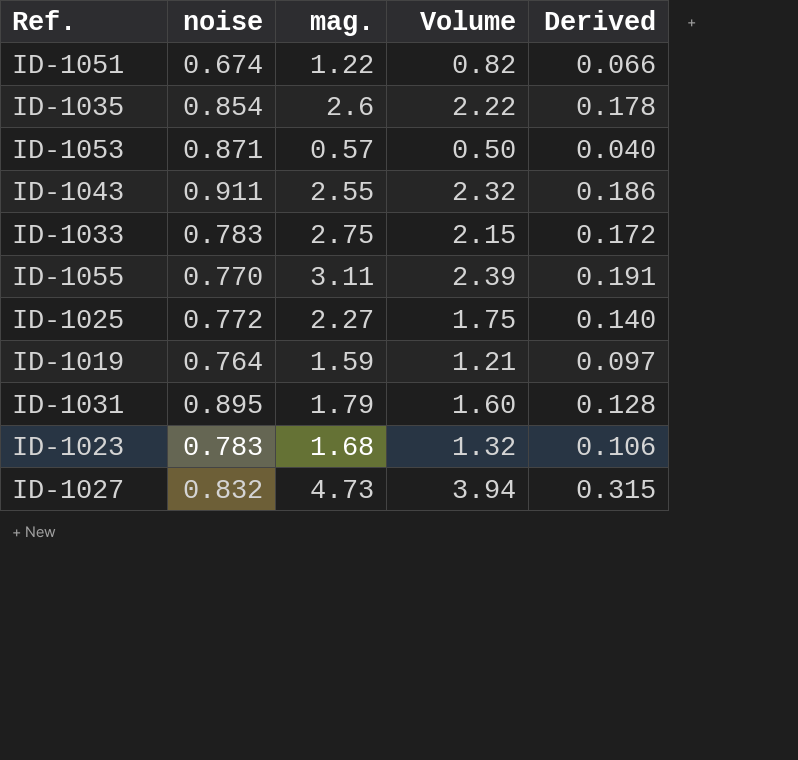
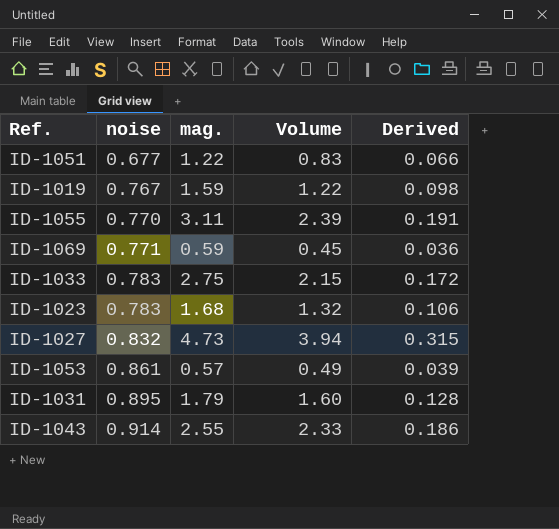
row order: none -> noise ascending
row ID-1035: 0.854 | 2.6 | 2.22 | 0.178 -> none
row ID-1025: 0.772 | 2.27 | 1.75 | 0.140 -> none
ID-1051 | noise: 0.674 -> 0.677
ID-1051 | Volume: 0.82 -> 0.83
ID-1019 | noise: 0.764 -> 0.767
ID-1019 | Volume: 1.21 -> 1.22
ID-1019 | Derived: 0.097 -> 0.098
row ID-1069: none -> 0.771 | 0.59 | 0.45 | 0.036
ID-1053 | noise: 0.871 -> 0.861
ID-1053 | Volume: 0.50 -> 0.49
ID-1053 | Derived: 0.040 -> 0.039
ID-1043 | noise: 0.911 -> 0.914
ID-1043 | Volume: 2.32 -> 2.33

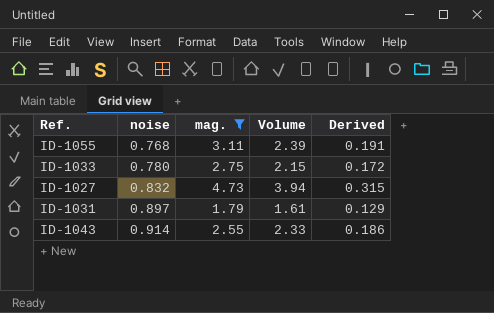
filter: none -> mag. >= 1.79
ID-1055 | noise: 0.770 -> 0.768
ID-1033 | noise: 0.783 -> 0.780
ID-1031 | noise: 0.895 -> 0.897
ID-1031 | Volume: 1.60 -> 1.61
ID-1031 | Derived: 0.128 -> 0.129

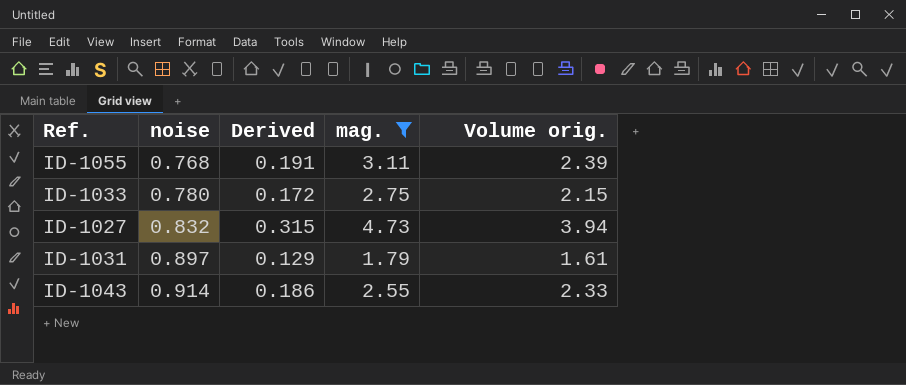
column Derived | position: 5 -> 3
column name: Volume -> Volume orig.

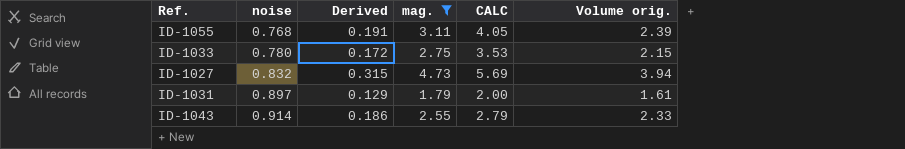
column CALC | formula: none -> [mag.] / [noise]

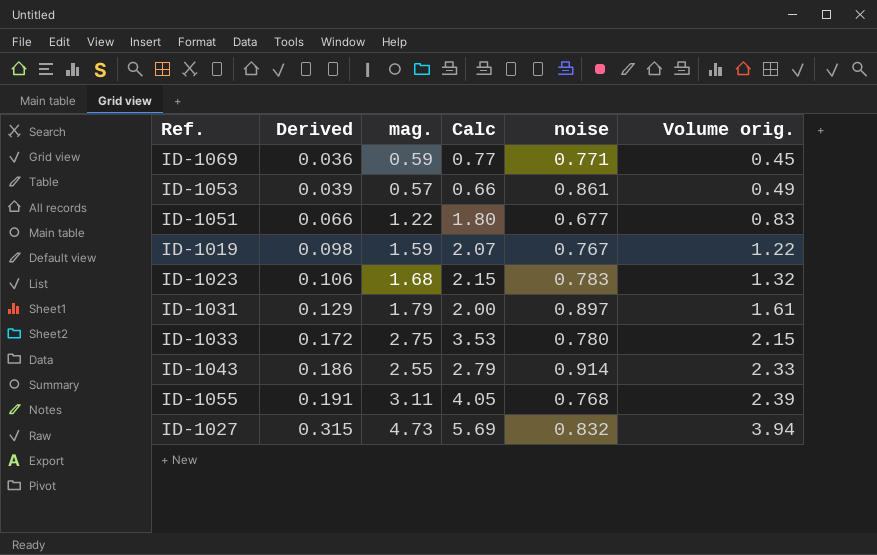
filter: mag. >= 1.79 -> none
row order: noise ascending -> Derived ascending
column name: CALC -> Calc
column noise | position: 2 -> 5

